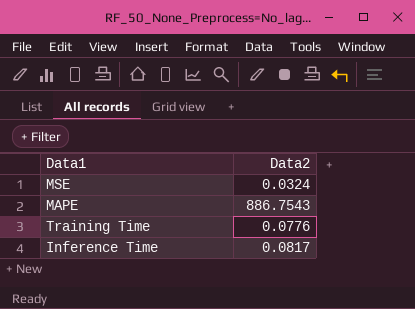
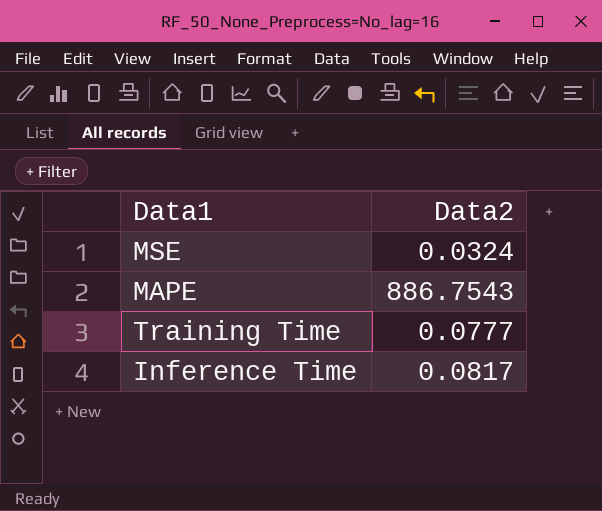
Training Time | Data2: 0.0776 -> 0.0777

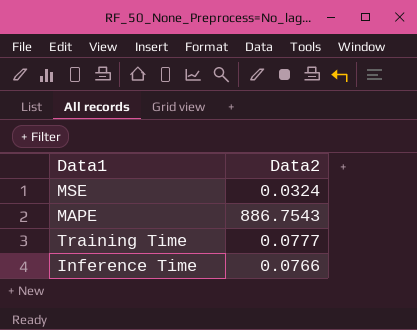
Inference Time | Data2: 0.0817 -> 0.0766

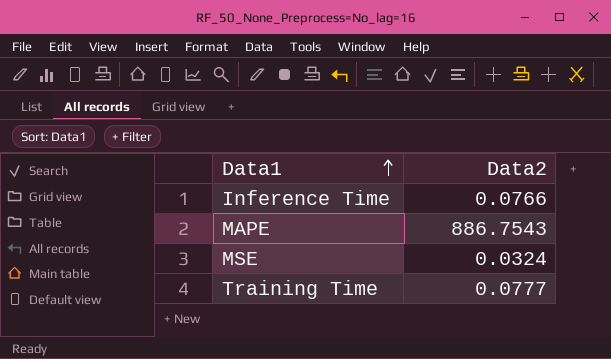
row order: none -> Data1 ascending

